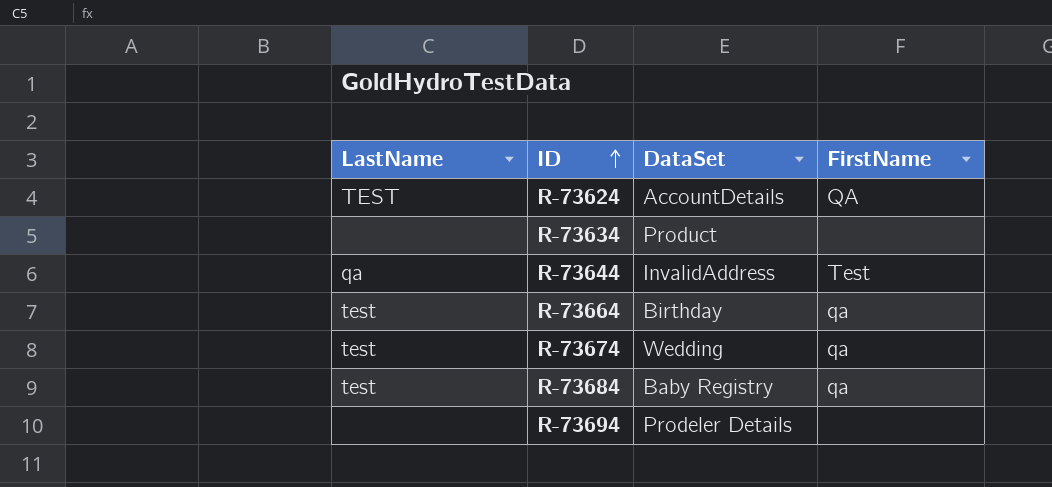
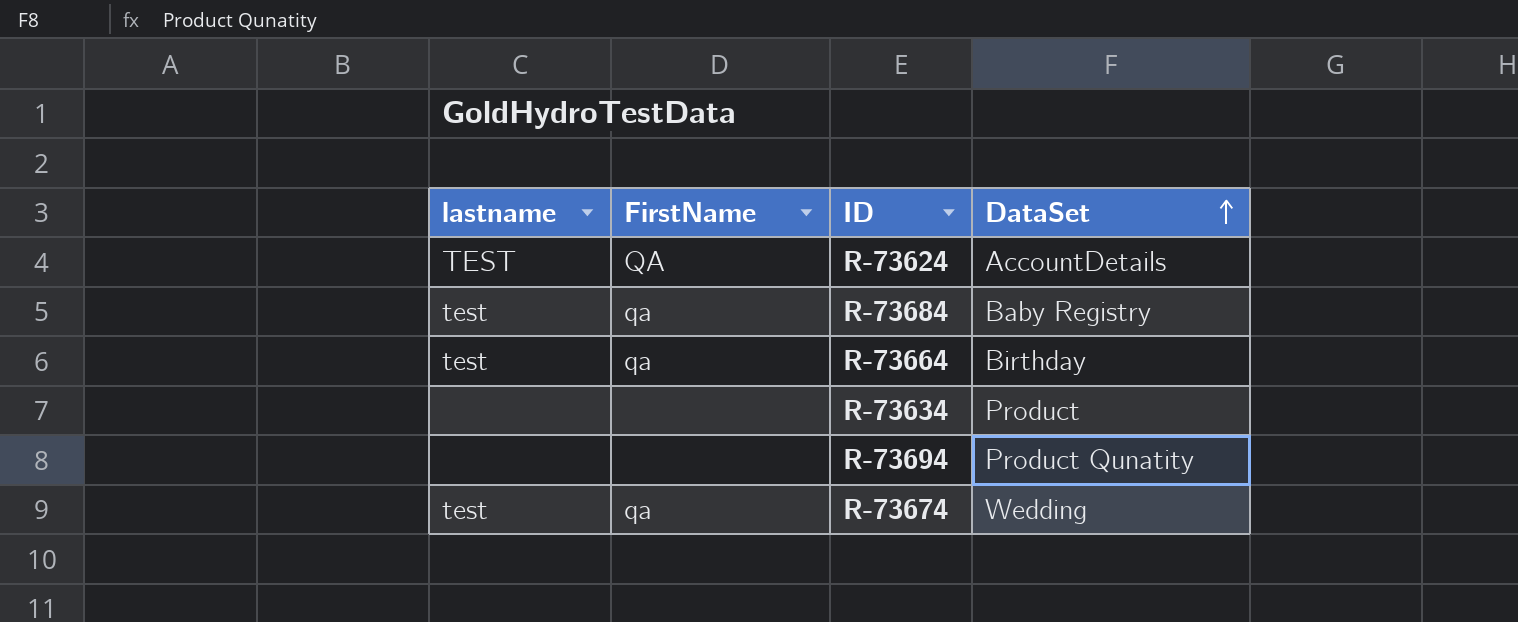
row order: ID ascending -> DataSet ascending
column name: LastName -> lastname
column FirstName | position: 4 -> 2
row R-73644: qa | InvalidAddress | Test -> none
R-73694 | DataSet: Prodeler Details -> Product Qunatity

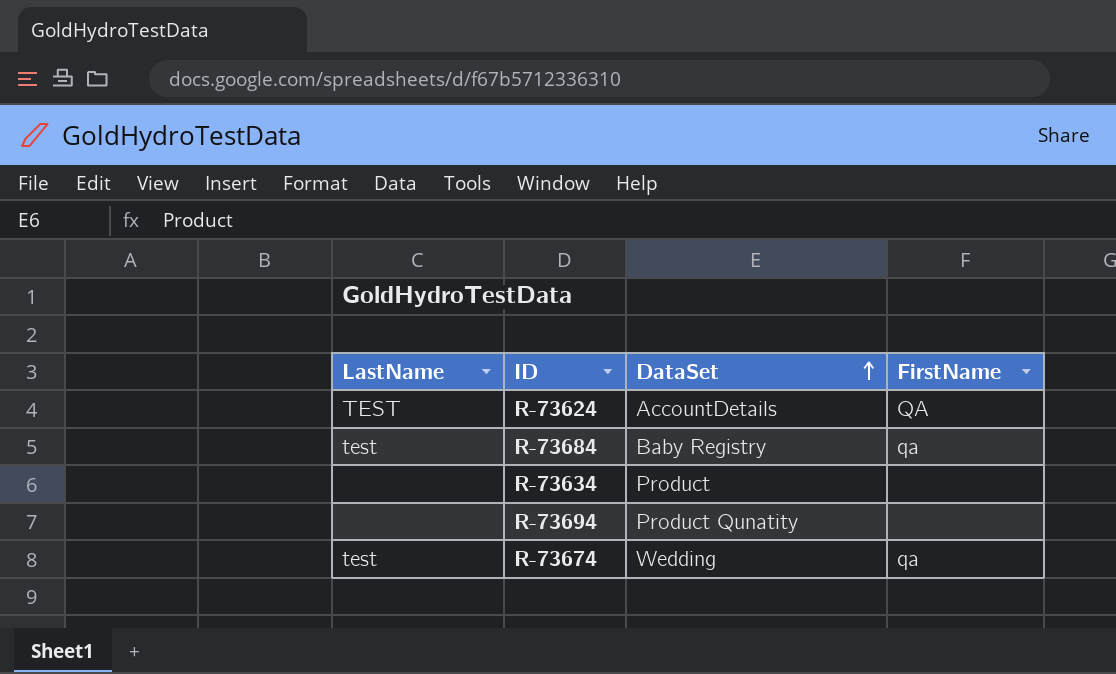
column name: lastname -> LastName
column FirstName | position: 2 -> 4
row R-73664: test | qa | Birthday -> none

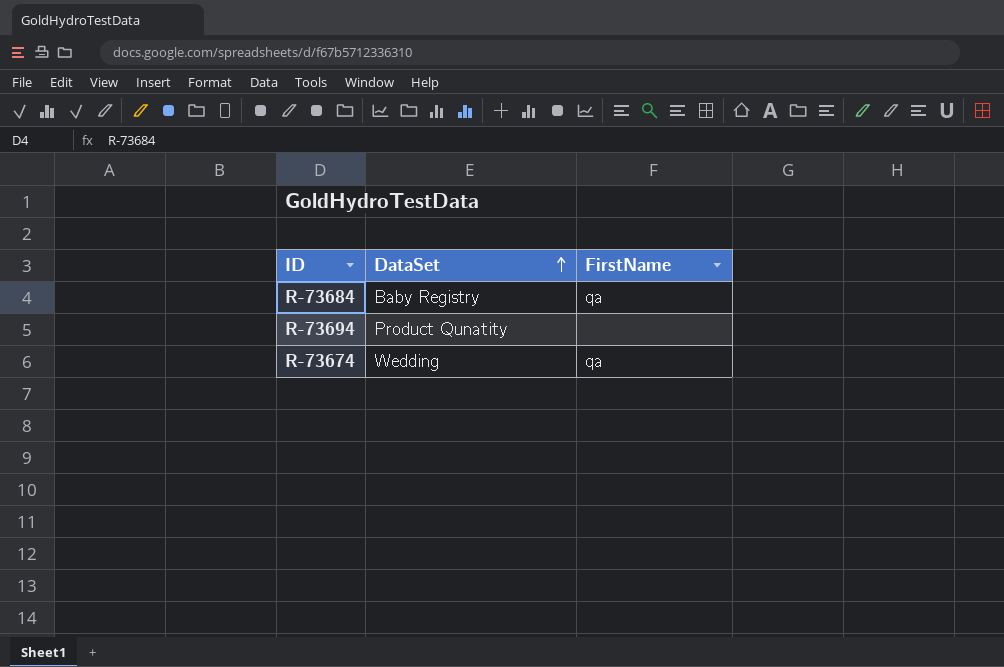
column LastName | position: 1 -> none
row R-73624: TEST | AccountDetails | QA -> none
row R-73634: none | Product | none -> none

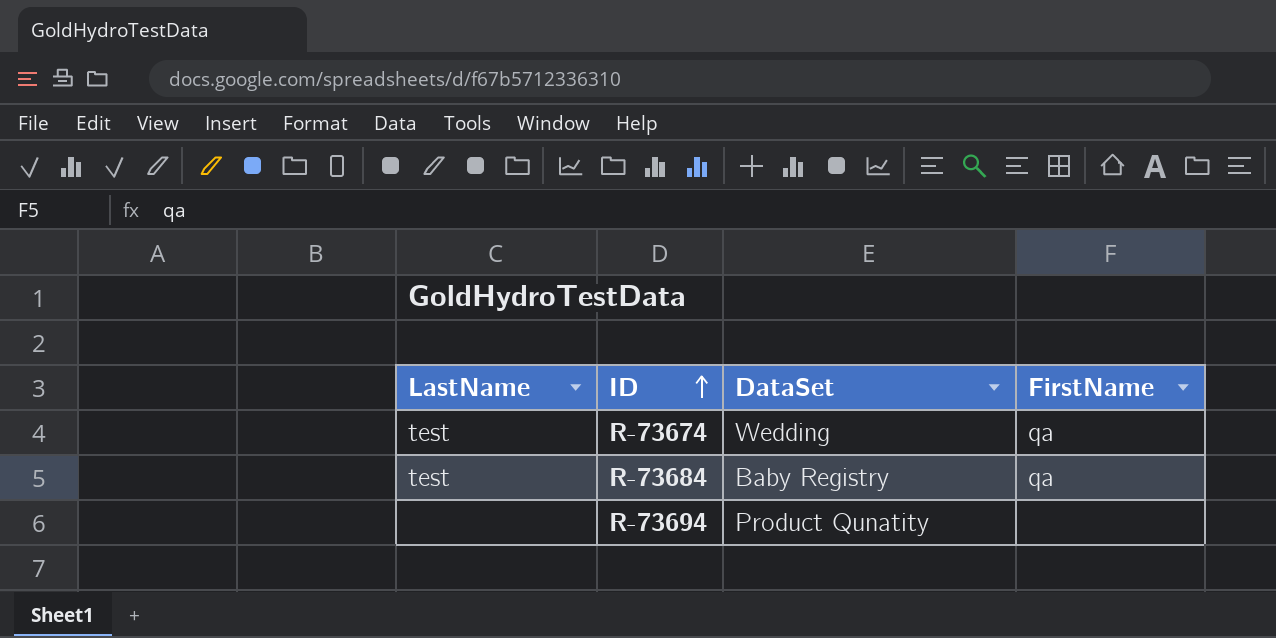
row order: DataSet ascending -> ID ascending
column LastName | position: none -> 1

